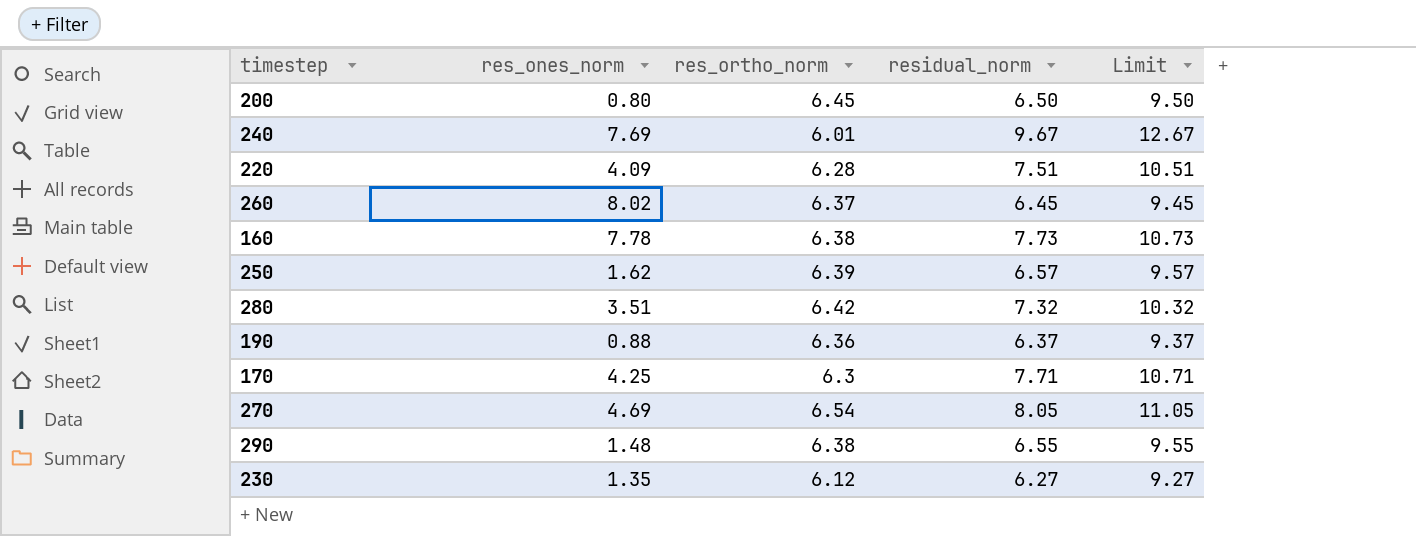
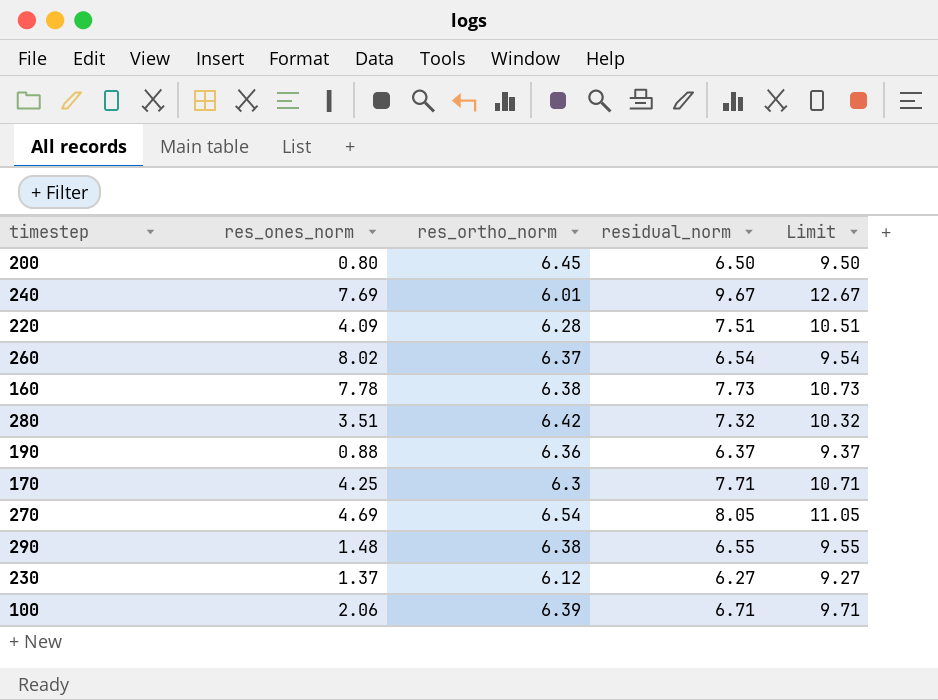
row 250: 1.62 | 6.39 | 6.57 | 9.57 -> none
260 | residual_norm: 6.45 -> 6.54
260 | Limit: 9.45 -> 9.54
230 | res_ones_norm: 1.35 -> 1.37
row 100: none -> 2.06 | 6.39 | 6.71 | 9.71

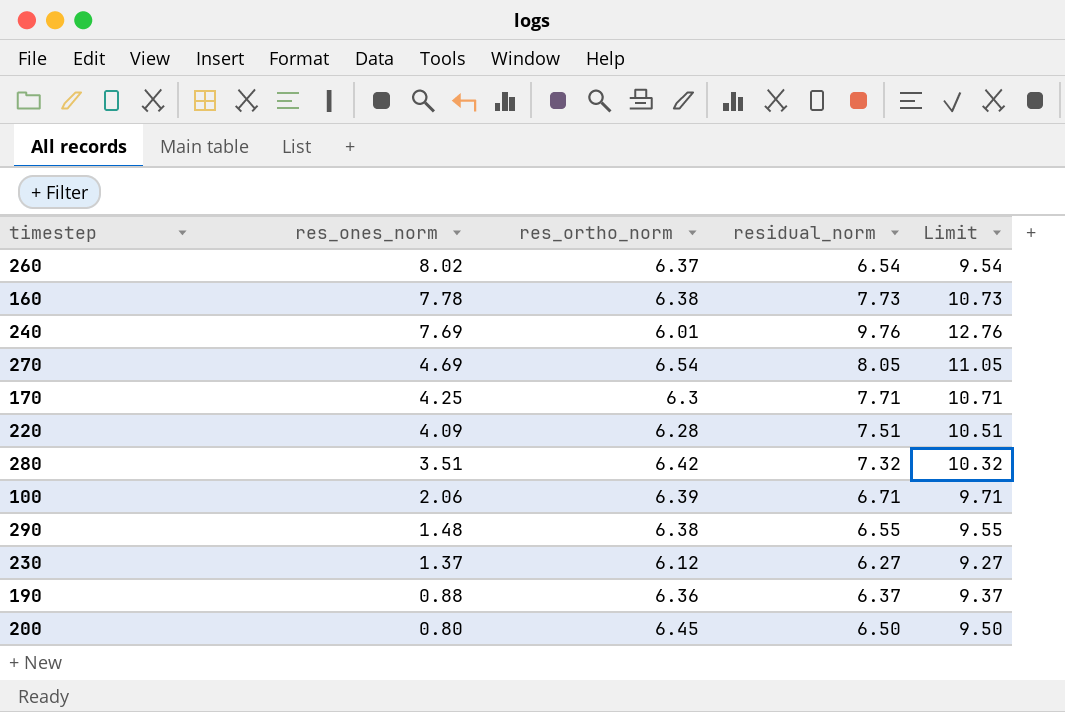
row order: none -> res_ones_norm descending
240 | residual_norm: 9.67 -> 9.76
240 | Limit: 12.67 -> 12.76

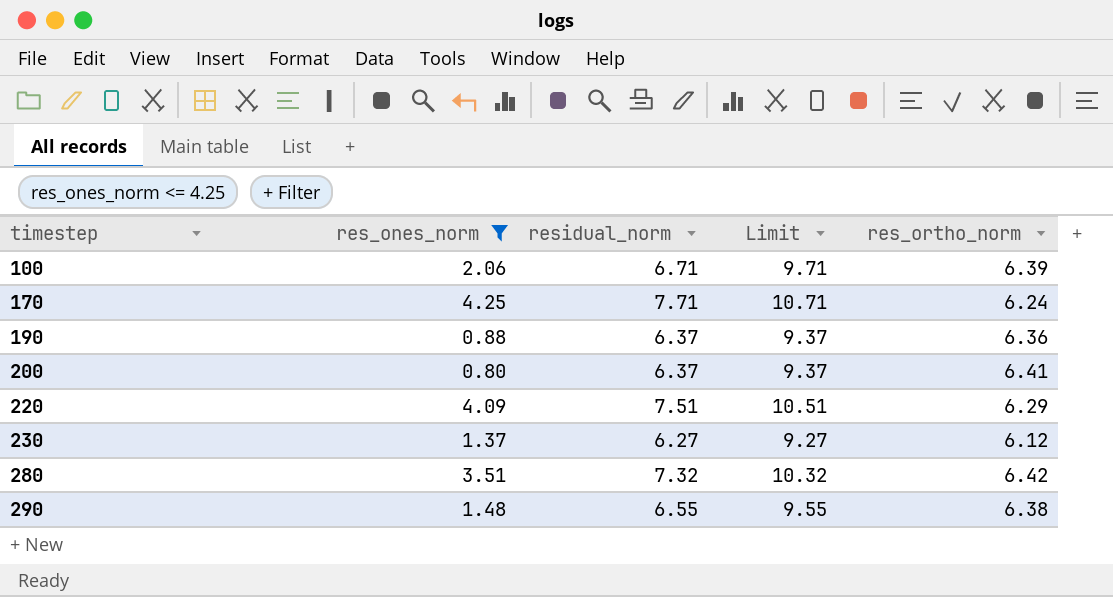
filter: none -> res_ones_norm <= 4.25
row order: res_ones_norm descending -> timestep ascending
column res_ortho_norm | position: 3 -> 5
170 | res_ortho_norm: 6.3 -> 6.24
200 | residual_norm: 6.50 -> 6.37
200 | Limit: 9.50 -> 9.37
200 | res_ortho_norm: 6.45 -> 6.41
220 | res_ortho_norm: 6.28 -> 6.29

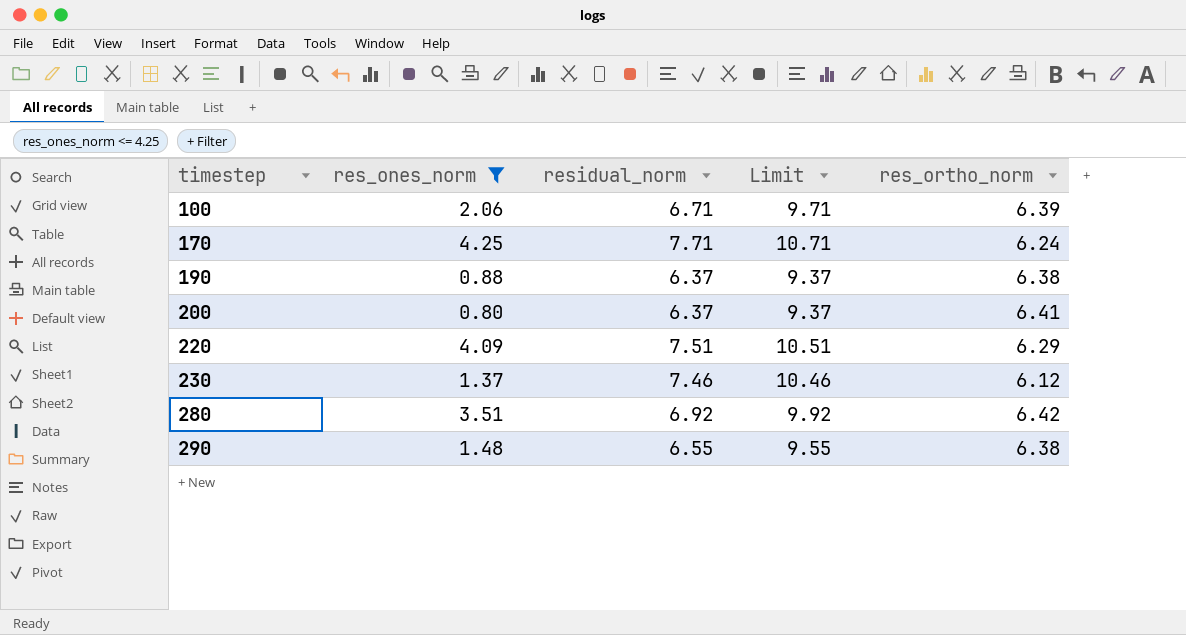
190 | res_ortho_norm: 6.36 -> 6.38
230 | residual_norm: 6.27 -> 7.46
230 | Limit: 9.27 -> 10.46
280 | residual_norm: 7.32 -> 6.92
280 | Limit: 10.32 -> 9.92

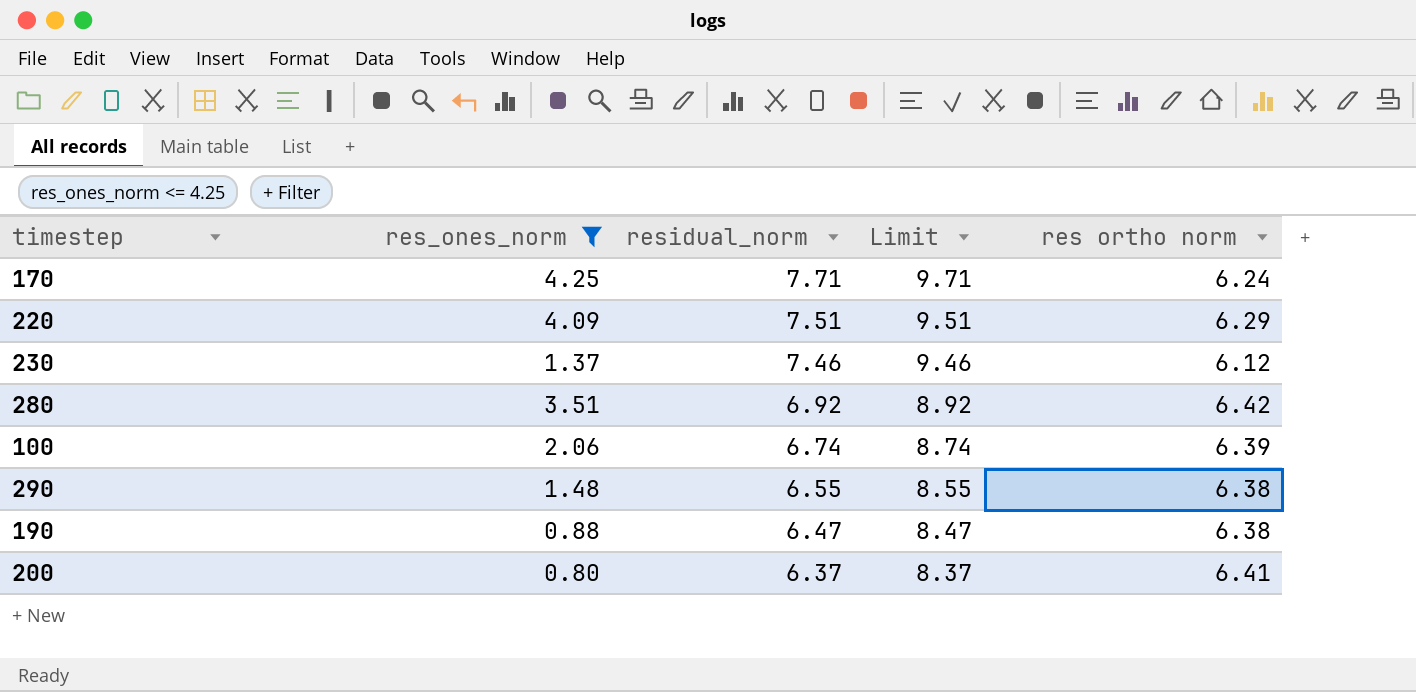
row order: timestep ascending -> residual_norm descending
column Limit | formula: [residual_norm] + 3 -> [residual_norm] + 2
column name: res_ortho_norm -> res ortho norm
100 | residual_norm: 6.71 -> 6.74
190 | residual_norm: 6.37 -> 6.47

